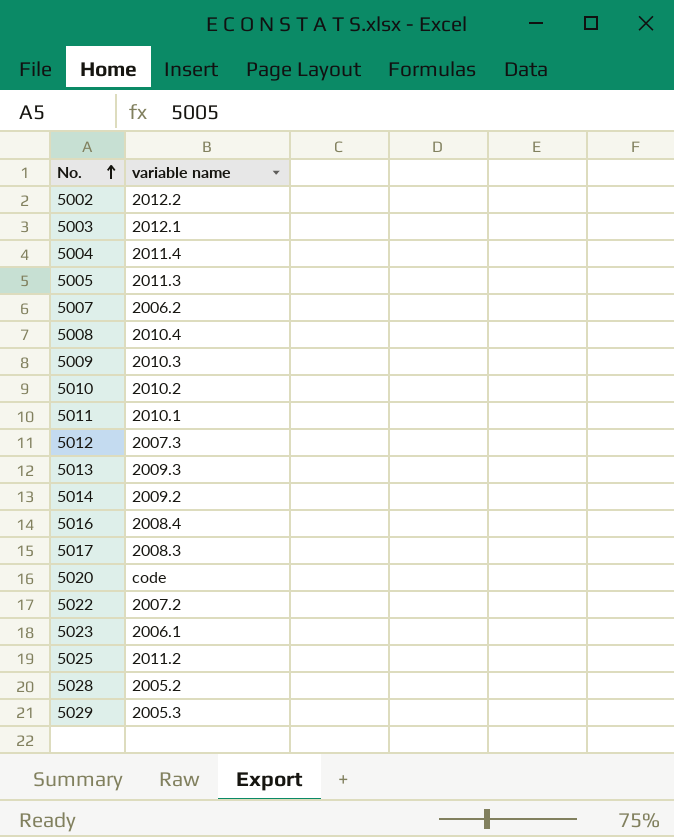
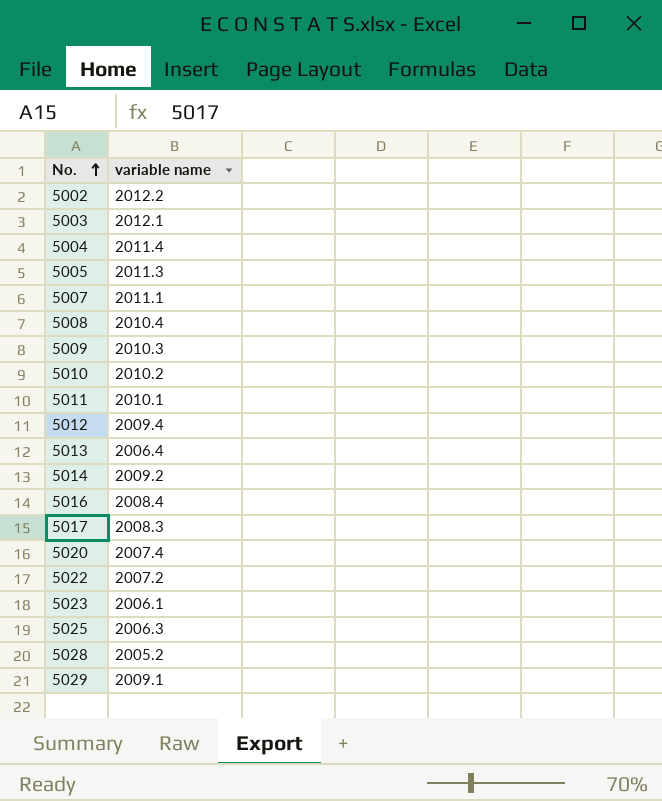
5007 | variable name: 2006.2 -> 2011.1
5012 | variable name: 2007.3 -> 2009.4
5013 | variable name: 2009.3 -> 2006.4
5020 | variable name: code -> 2007.4
5025 | variable name: 2011.2 -> 2006.3
5029 | variable name: 2005.3 -> 2009.1

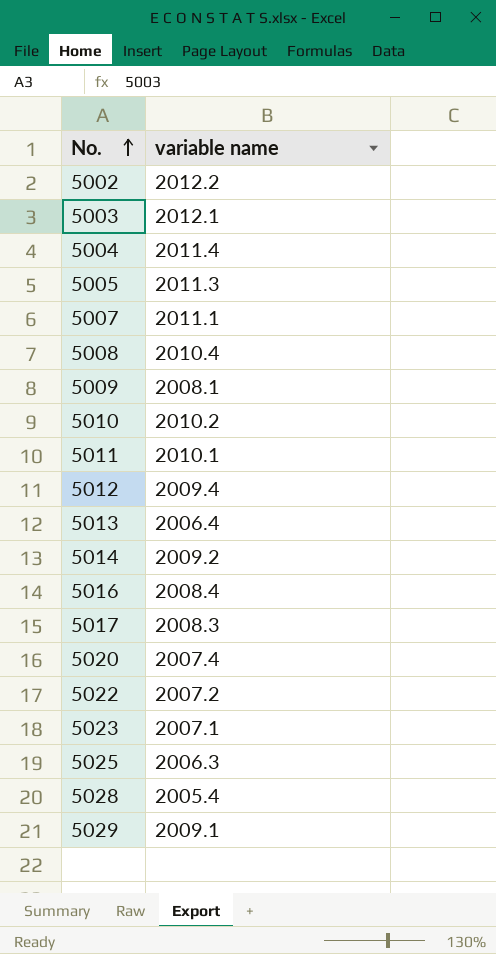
5009 | variable name: 2010.3 -> 2008.1
5023 | variable name: 2006.1 -> 2007.1
5028 | variable name: 2005.2 -> 2005.4

